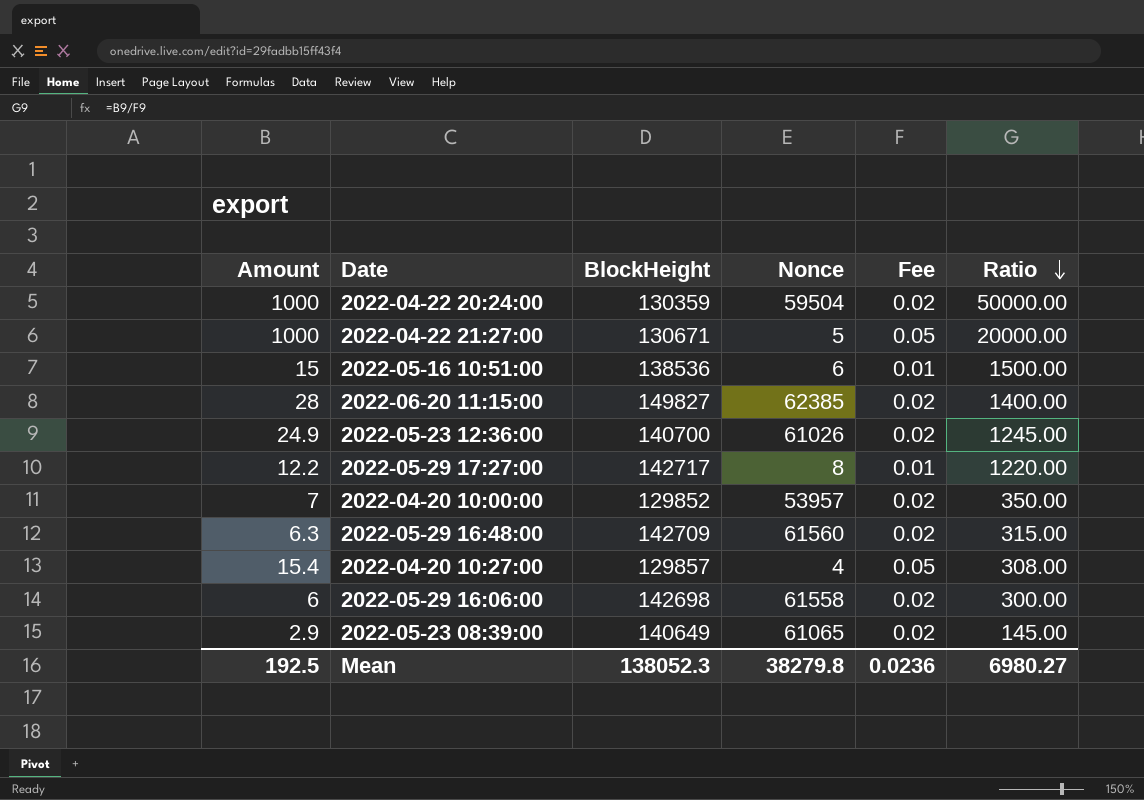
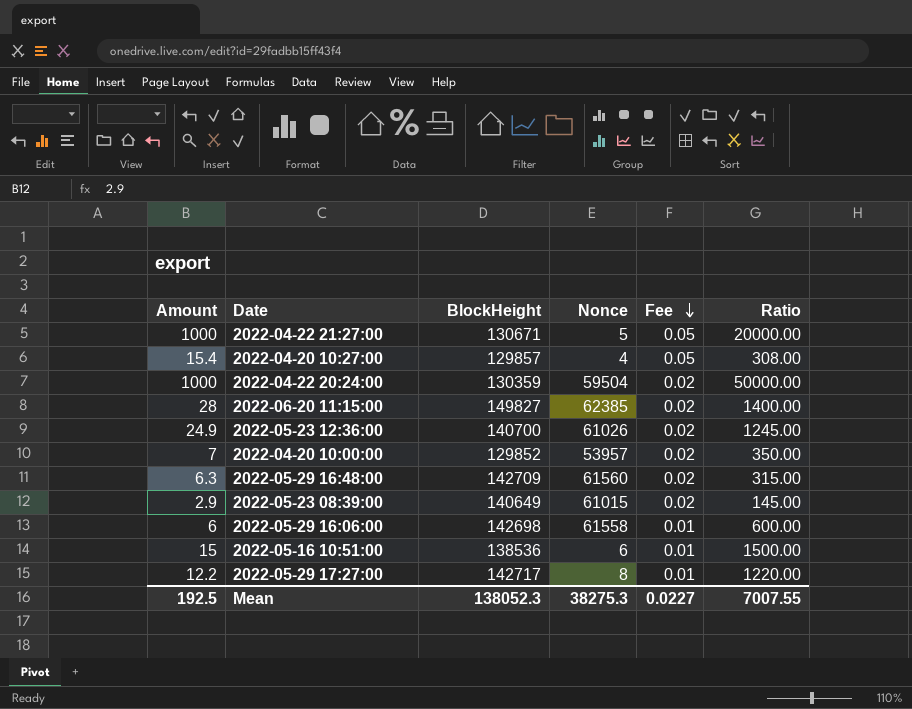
row order: Ratio descending -> Fee descending
2022-05-23 08:39:00 | Nonce: 61065 -> 61015
2022-05-29 16:06:00 | Fee: 0.02 -> 0.01
2022-05-29 16:06:00 | Ratio: 300.00 -> 600.00
Mean | Nonce: 38279.8 -> 38275.3
Mean | Fee: 0.0236 -> 0.0227
Mean | Ratio: 6980.27 -> 7007.55

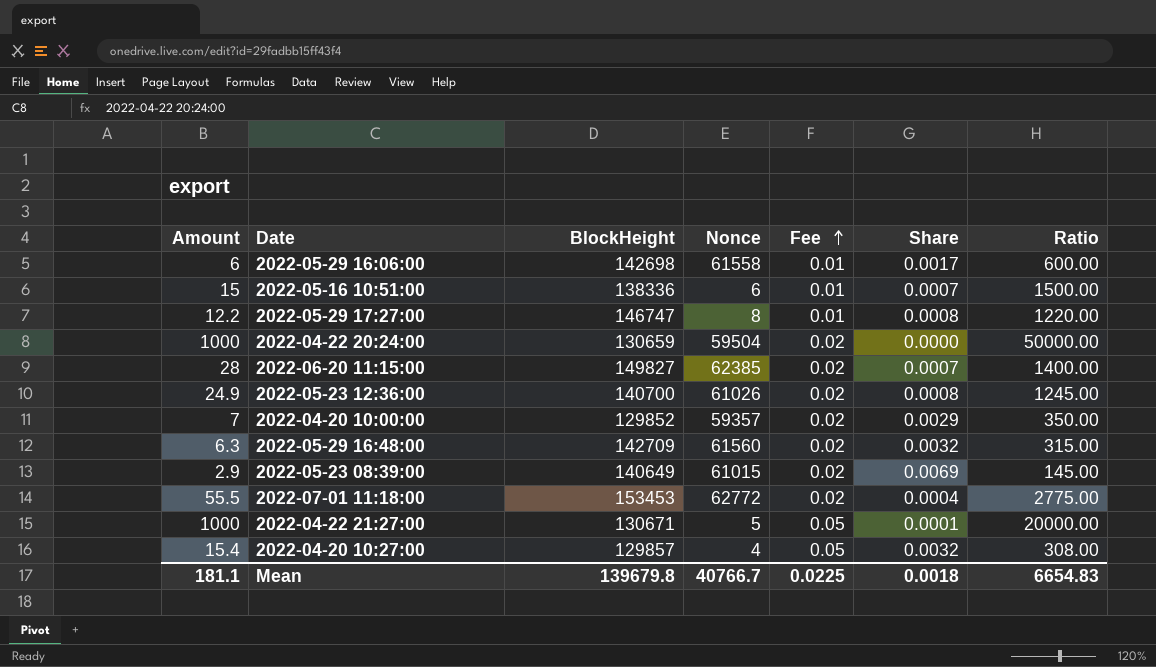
row order: Fee descending -> Fee ascending
column Share | formula: none -> [Fee] / [Amount]
2022-05-16 10:51:00 | BlockHeight: 138536 -> 138336
2022-05-29 17:27:00 | BlockHeight: 142717 -> 146747
2022-04-22 20:24:00 | BlockHeight: 130359 -> 130659
2022-04-20 10:00:00 | Nonce: 53957 -> 59357
row 2022-07-01 11:18:00: none -> 55.5 | 153453 | 62772 | 0.02 | 0.0004 | 2775.00
Mean | Amount: 192.5 -> 181.1
Mean | BlockHeight: 138052.3 -> 139679.8
Mean | Nonce: 38275.3 -> 40766.7
Mean | Fee: 0.0227 -> 0.0225
Mean | Ratio: 7007.55 -> 6654.83

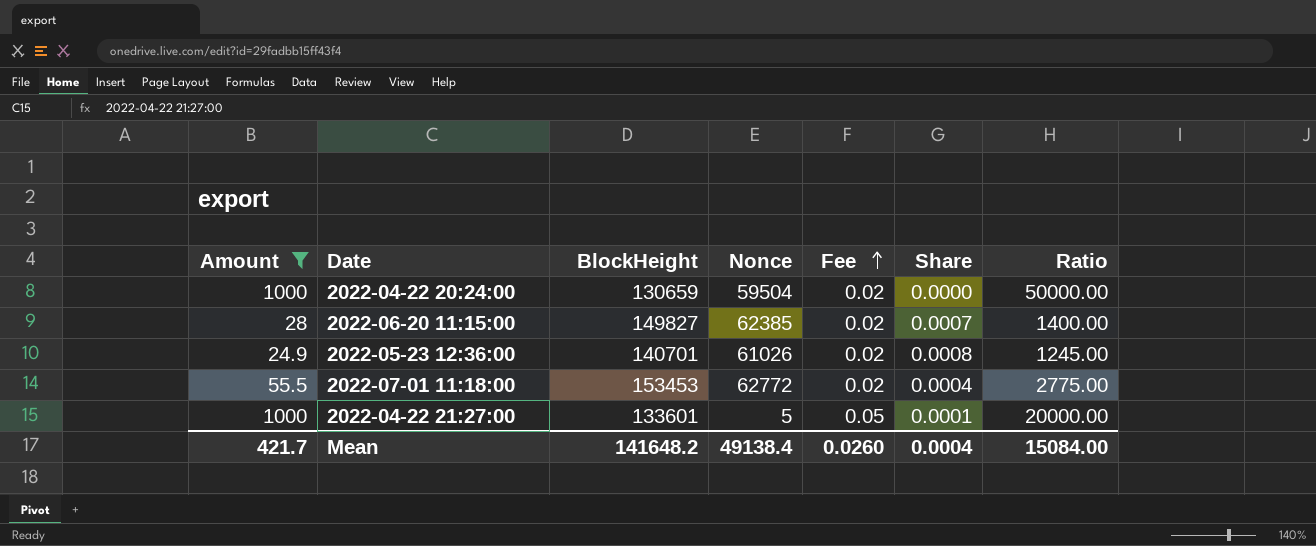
filter: none -> Amount >= 24.9
2022-05-23 12:36:00 | BlockHeight: 140700 -> 140701
2022-04-22 21:27:00 | BlockHeight: 130671 -> 133601
Mean | Amount: 181.1 -> 421.7
Mean | BlockHeight: 139679.8 -> 141648.2
Mean | Nonce: 40766.7 -> 49138.4
Mean | Fee: 0.0225 -> 0.0260
Mean | Share: 0.0018 -> 0.0004
Mean | Ratio: 6654.83 -> 15084.00

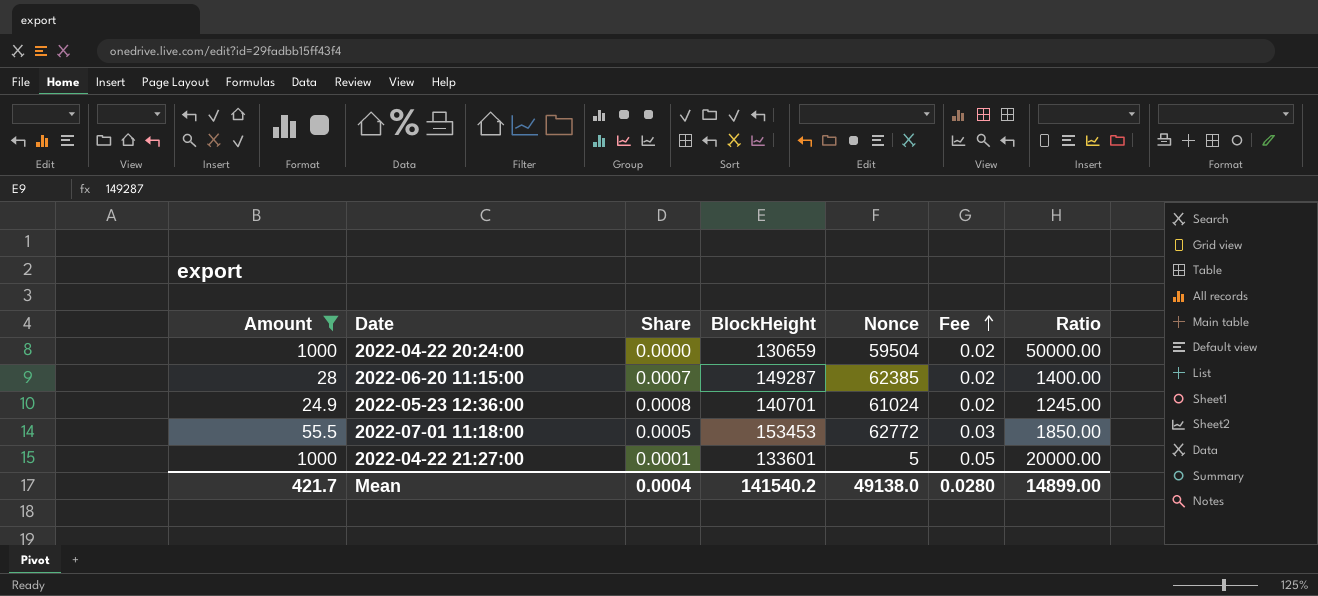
column Share | position: 6 -> 3
2022-06-20 11:15:00 | BlockHeight: 149827 -> 149287
2022-05-23 12:36:00 | Nonce: 61026 -> 61024
2022-07-01 11:18:00 | Share: 0.0004 -> 0.0005
2022-07-01 11:18:00 | Fee: 0.02 -> 0.03
2022-07-01 11:18:00 | Ratio: 2775.00 -> 1850.00
Mean | BlockHeight: 141648.2 -> 141540.2
Mean | Nonce: 49138.4 -> 49138.0
Mean | Fee: 0.0260 -> 0.0280
Mean | Ratio: 15084.00 -> 14899.00

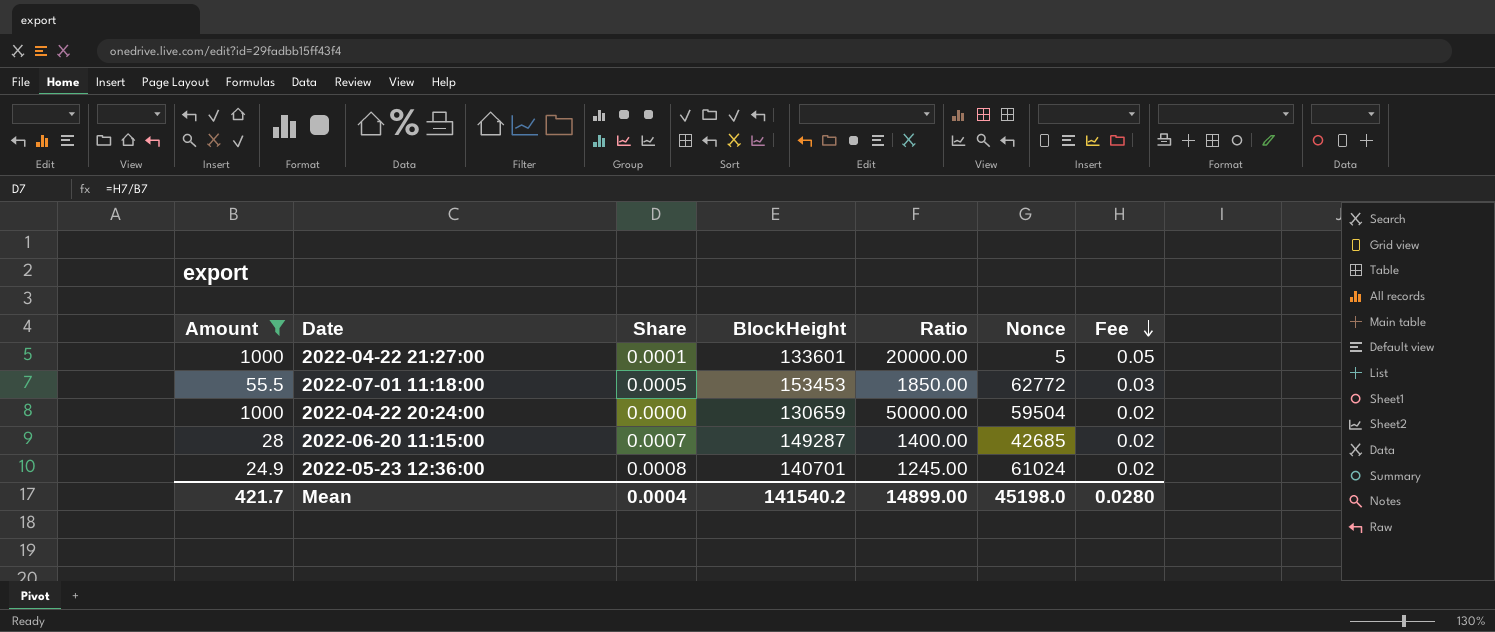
row order: Fee ascending -> Fee descending
column Ratio | position: 7 -> 5
2022-06-20 11:15:00 | Nonce: 62385 -> 42685
Mean | Nonce: 49138.0 -> 45198.0

